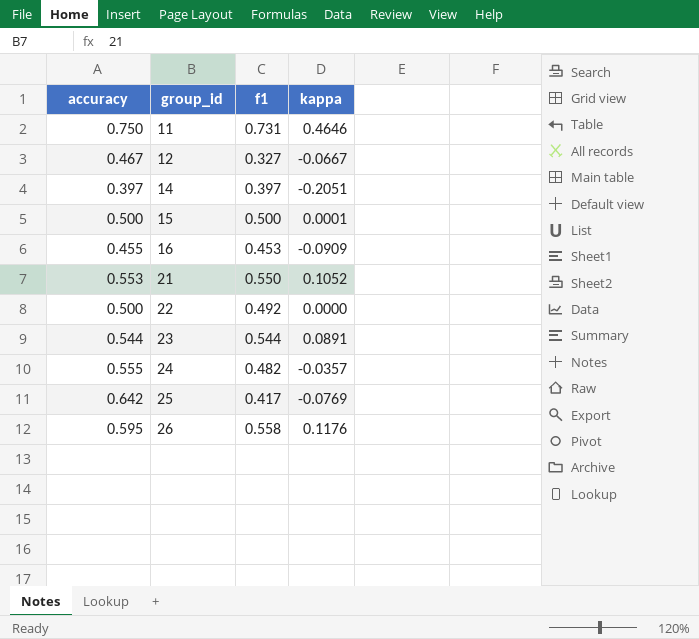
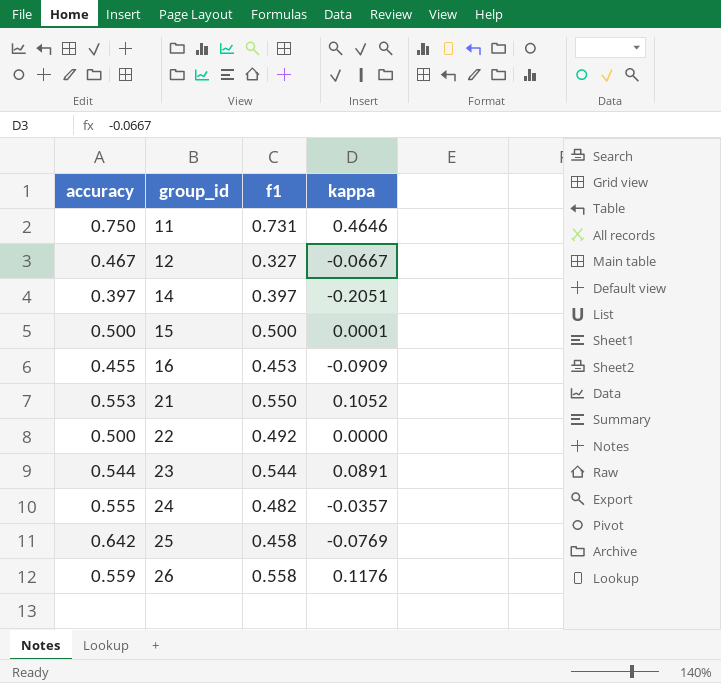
25 | f1: 0.417 -> 0.458
26 | accuracy: 0.595 -> 0.559

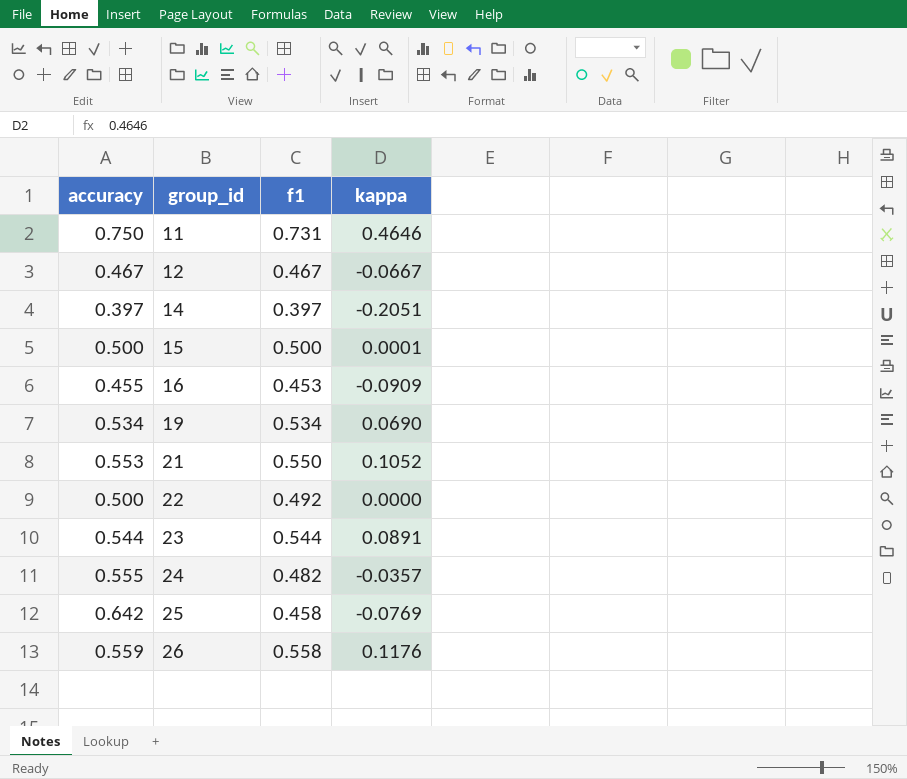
12 | f1: 0.327 -> 0.467
row 19: none -> 0.534 | 0.534 | 0.0690

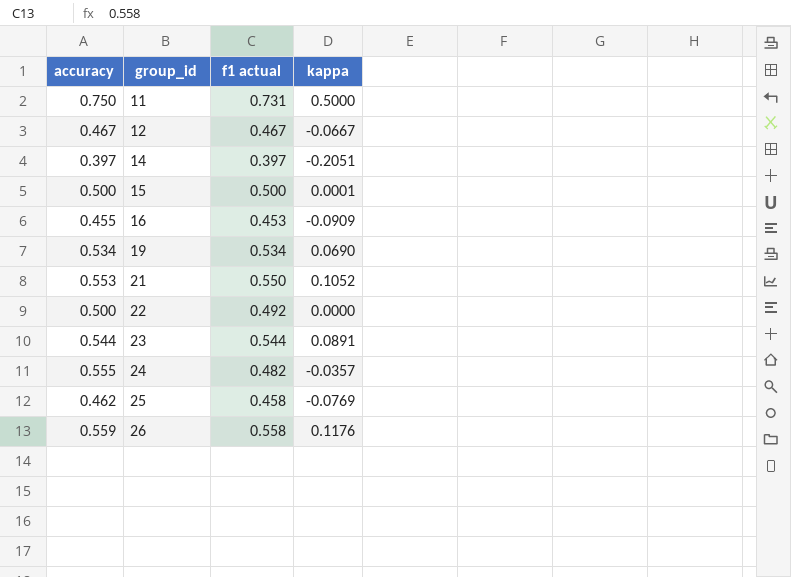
column name: f1 -> f1 actual
11 | kappa: 0.4646 -> 0.5000
25 | accuracy: 0.642 -> 0.462

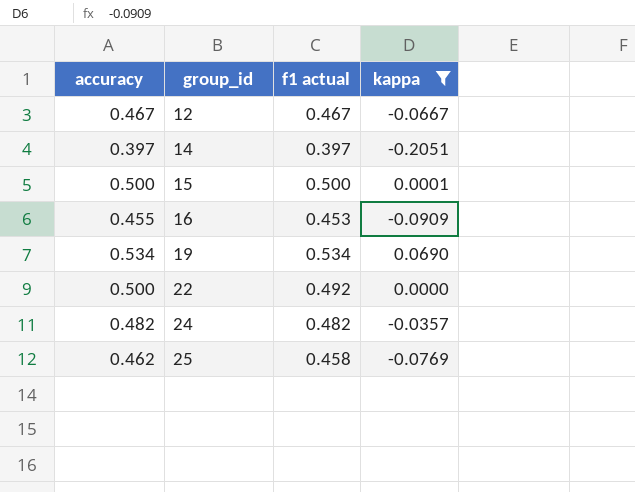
filter: none -> kappa <= 0.0690
24 | accuracy: 0.555 -> 0.482

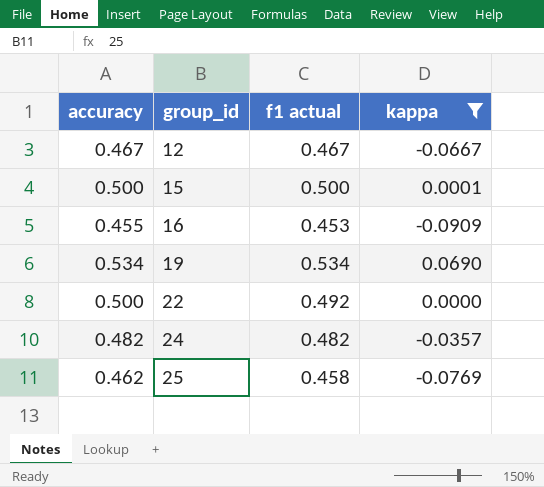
row 14: 0.397 | 0.397 | -0.2051 -> none

